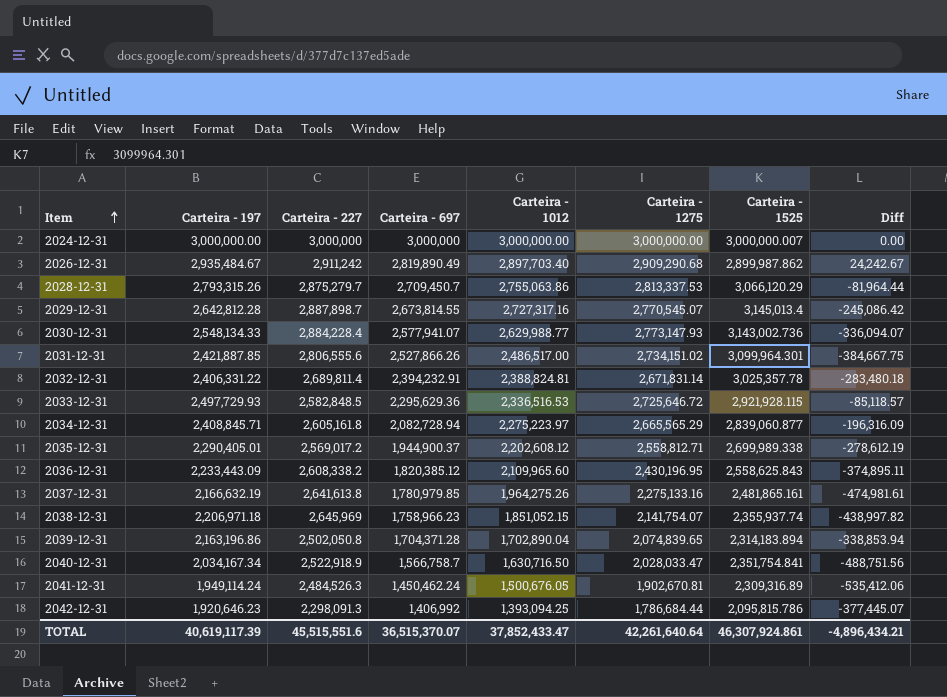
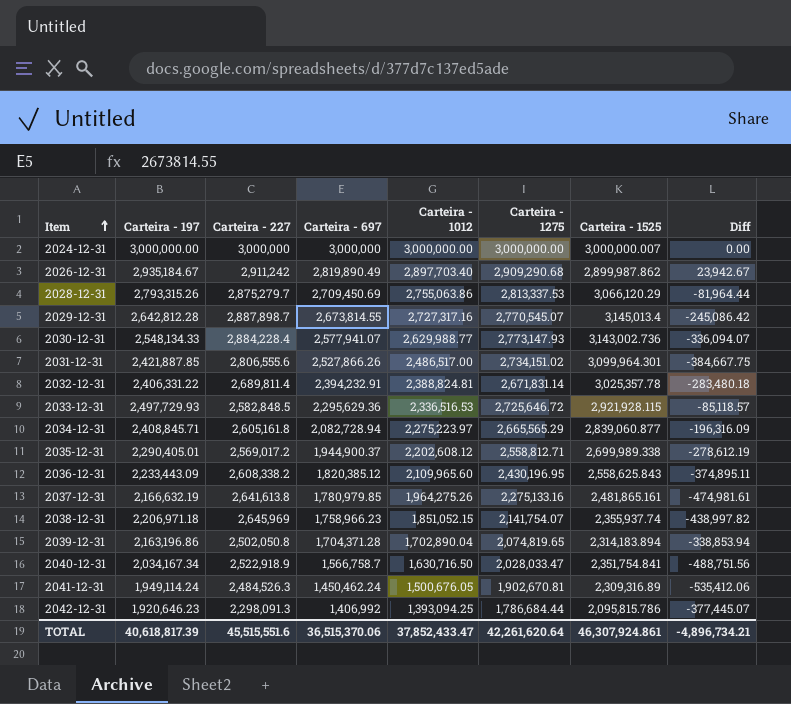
2026-12-31 | Carteira - 197: 2,935,484.67 -> 2,935,184.67
2026-12-31 | Diff: 24,242.67 -> 23,942.67
2028-12-31 | Carteira - 697: 2,709,450.7 -> 2,709,450.69
2039-12-31 | Carteira - 1275: 2,074,839.65 -> 2,074,819.65
TOTAL | Carteira - 197: 40,619,117.39 -> 40,618,817.39
TOTAL | Carteira - 697: 36,515,370.07 -> 36,515,370.06
TOTAL | Carteira - 1275: 42,261,640.64 -> 42,261,620.64
TOTAL | Diff: -4,896,434.21 -> -4,896,734.21

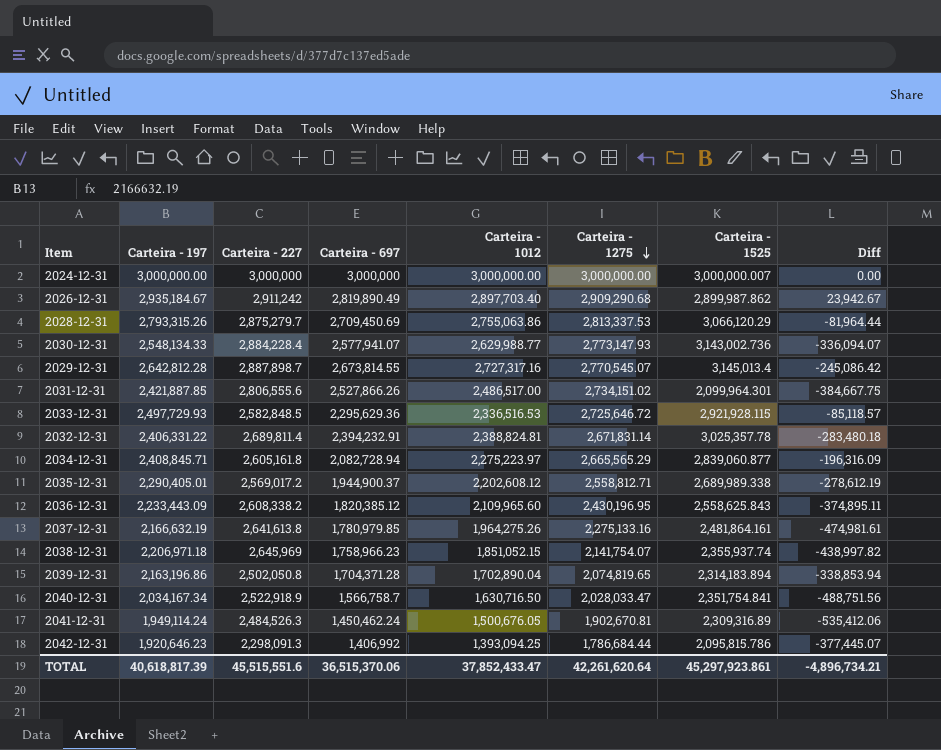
row order: Item ascending -> Carteira - 1275 descending
2031-12-31 | Carteira - 1525: 3,099,964.301 -> 2,099,964.301
2035-12-31 | Carteira - 1525: 2,699,989.338 -> 2,689,989.338
2037-12-31 | Carteira - 1525: 2,481,865.161 -> 2,481,864.161
TOTAL | Carteira - 1525: 46,307,924.861 -> 45,297,923.861

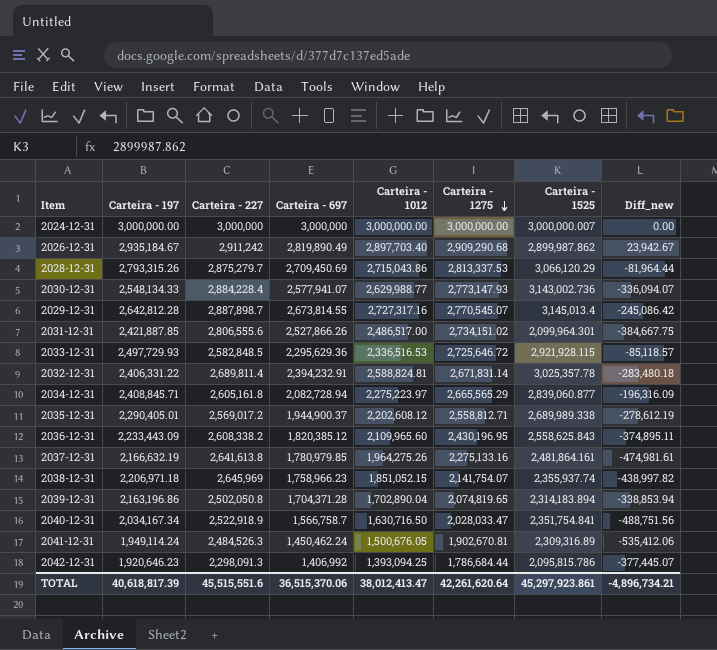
column name: Diff -> Diff_new
2028-12-31 | Carteira - 1012: 2,755,063.86 -> 2,715,043.86
2032-12-31 | Carteira - 1012: 2,388,824.81 -> 2,588,824.81
TOTAL | Carteira - 1012: 37,852,433.47 -> 38,012,413.47

